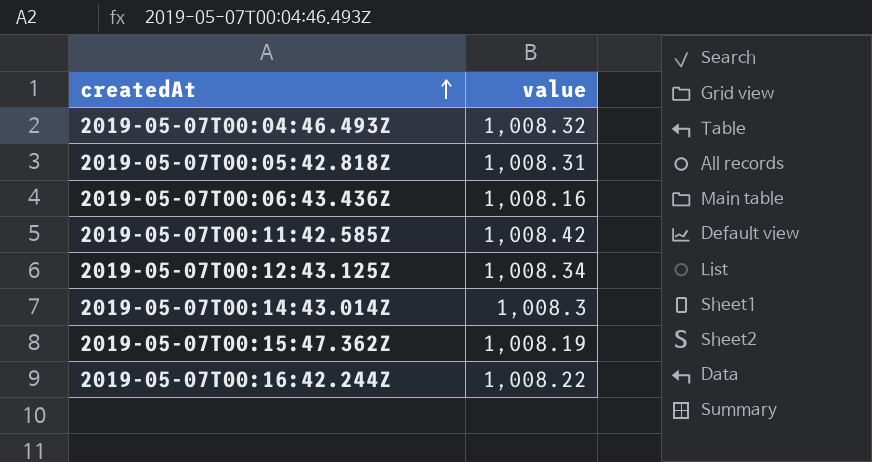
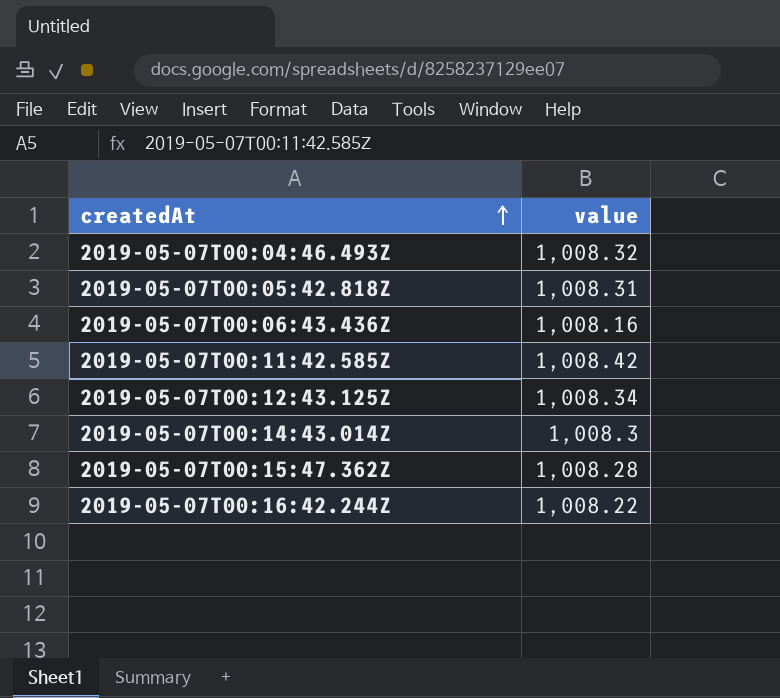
2019-05-07T00:15:47.362Z | value: 1,008.19 -> 1,008.28

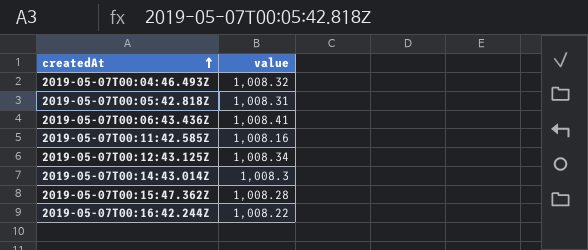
2019-05-07T00:06:43.436Z | value: 1,008.16 -> 1,008.41
2019-05-07T00:11:42.585Z | value: 1,008.42 -> 1,008.16

